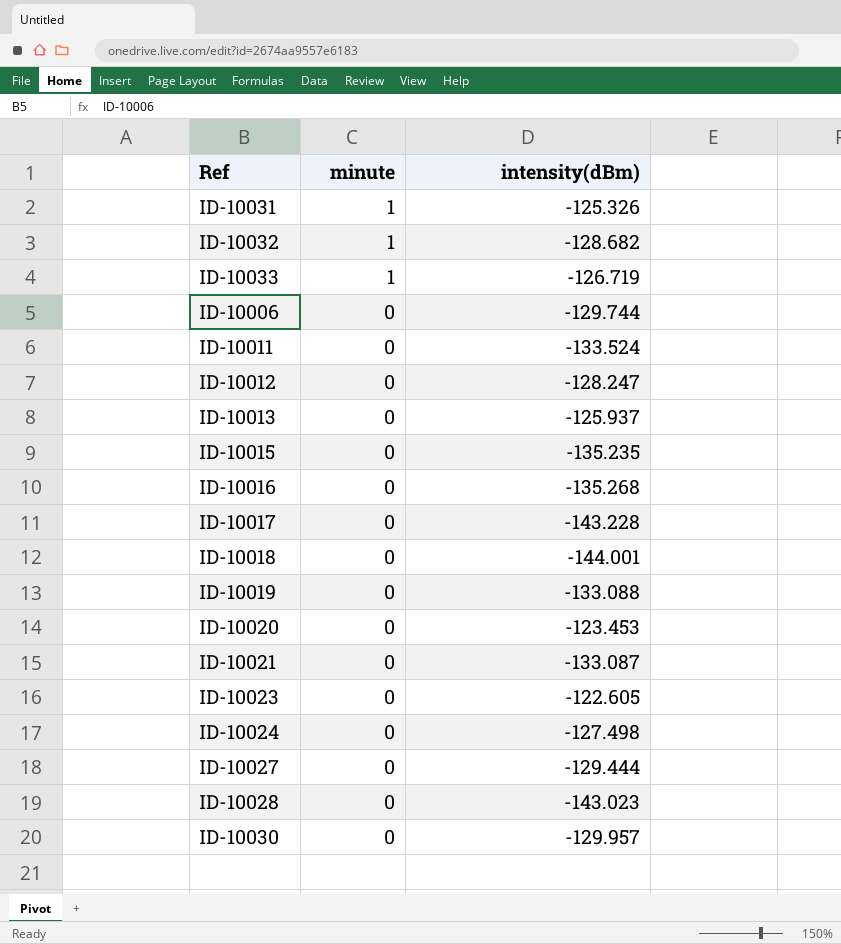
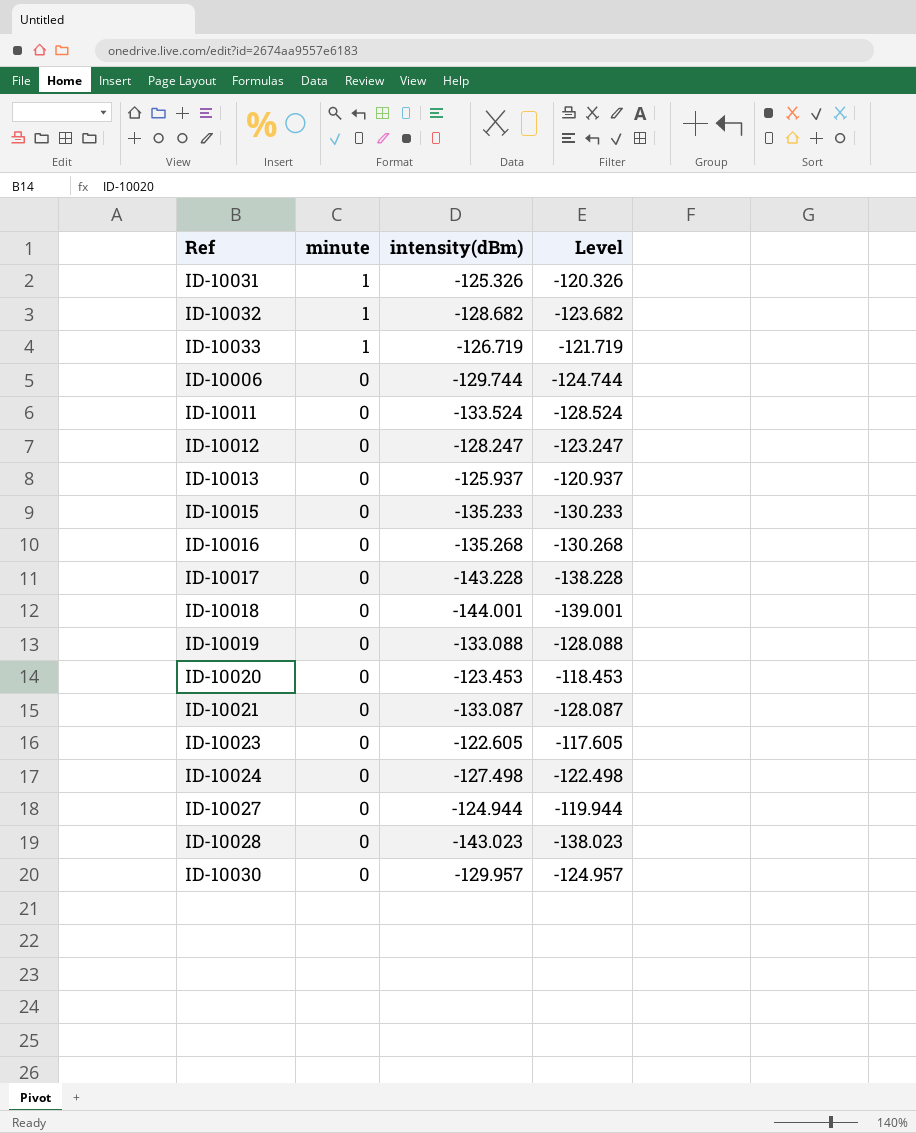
column Level | formula: none -> [intensity(dBm)] + 5
ID-10015 | intensity(dBm): -135.235 -> -135.233
ID-10027 | intensity(dBm): -129.444 -> -124.944

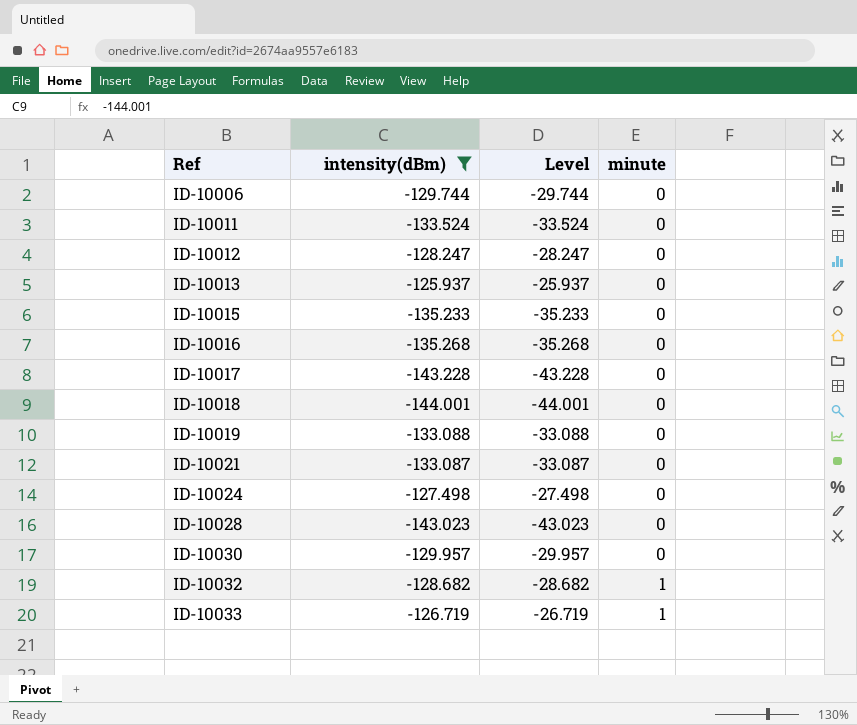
filter: none -> intensity(dBm) <= -125.937
row order: minute descending -> Ref ascending
column Level | formula: [intensity(dBm)] + 5 -> [intensity(dBm)] + 100
column minute | position: 2 -> 4

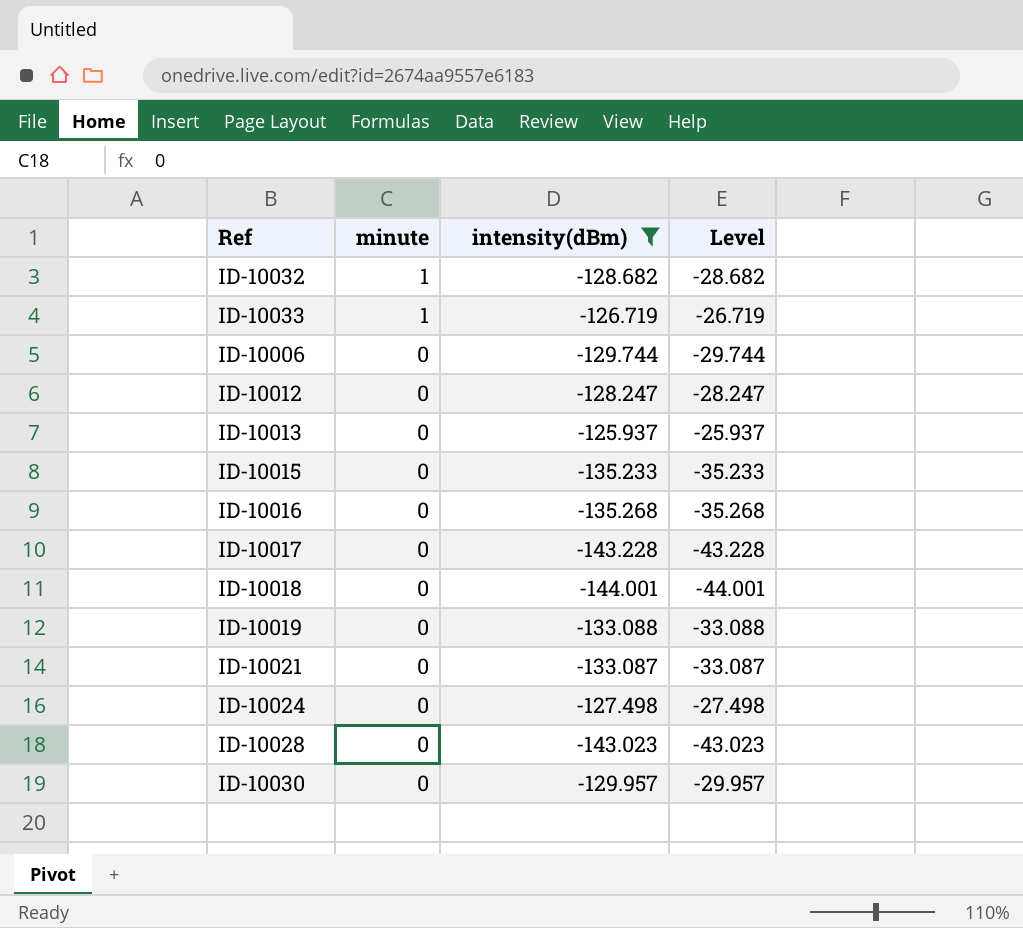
row order: Ref ascending -> minute descending
column minute | position: 4 -> 2
row ID-10011: -133.524 | -33.524 | 0 -> none

